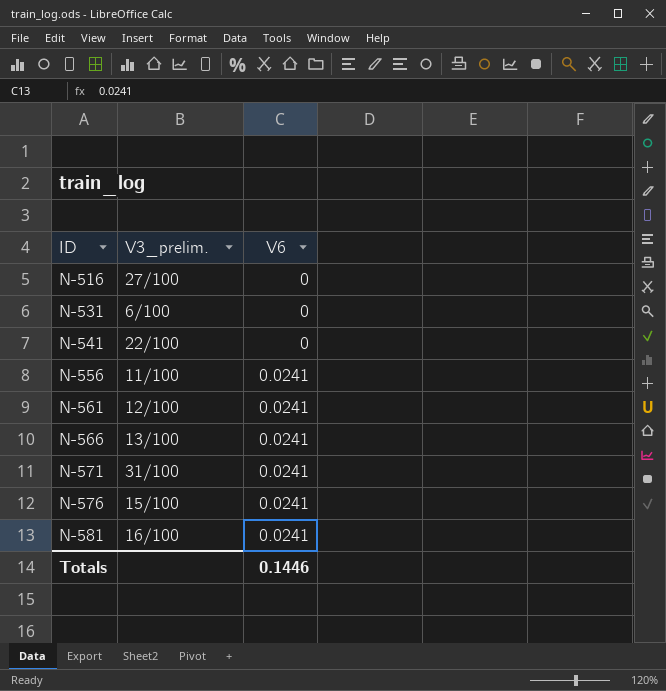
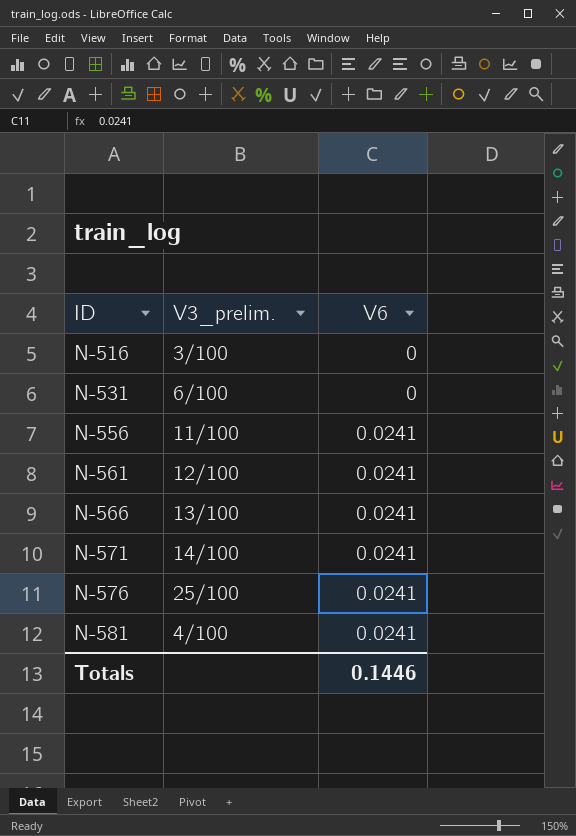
row N-541: 22/100 | 0 -> none
N-516 | V3_prelim.: 27/100 -> 3/100
N-571 | V3_prelim.: 31/100 -> 14/100
N-576 | V3_prelim.: 15/100 -> 25/100
N-581 | V3_prelim.: 16/100 -> 4/100

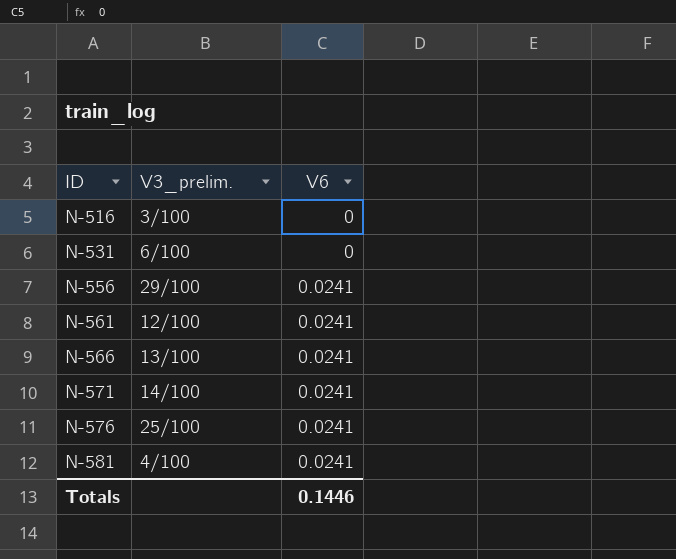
N-556 | V3_prelim.: 11/100 -> 29/100

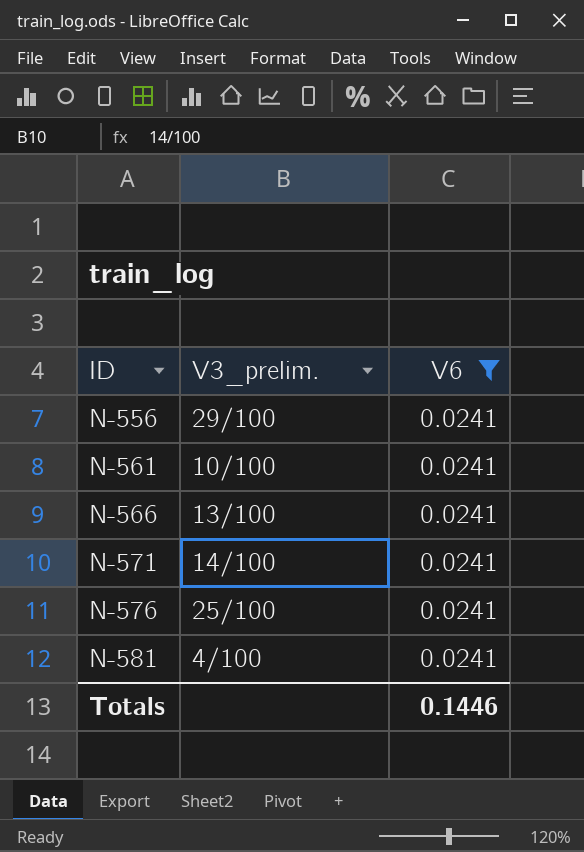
filter: none -> V6 = 0.0241
N-561 | V3_prelim.: 12/100 -> 10/100

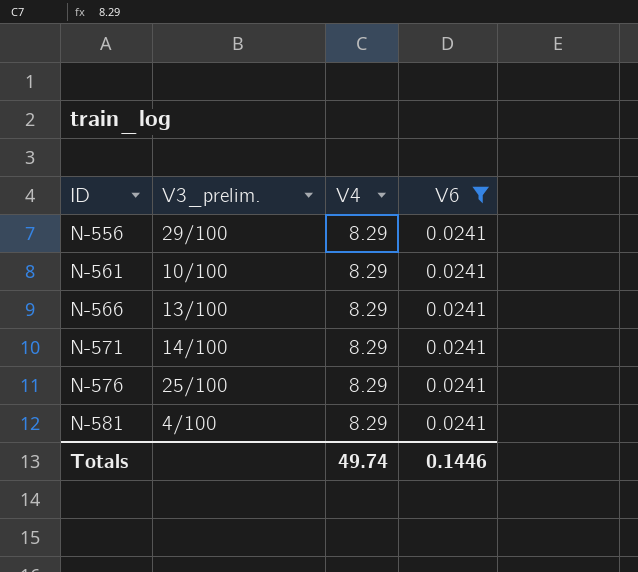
column V4 | position: none -> 3

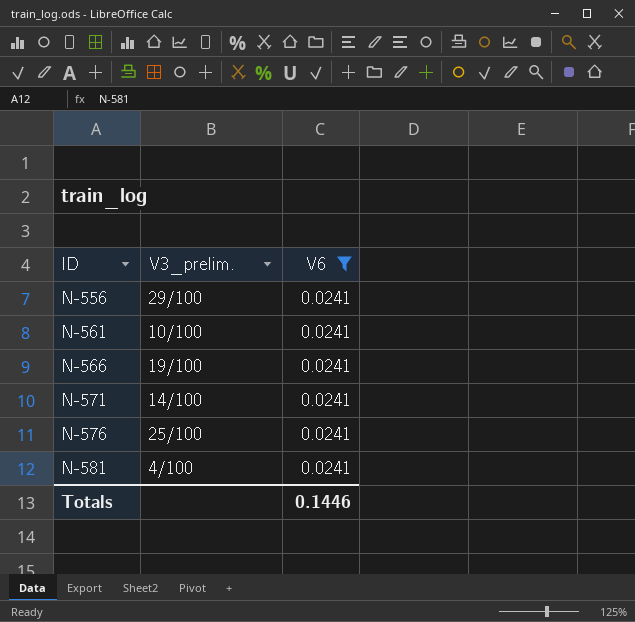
column V4 | position: 3 -> none
N-566 | V3_prelim.: 13/100 -> 19/100

